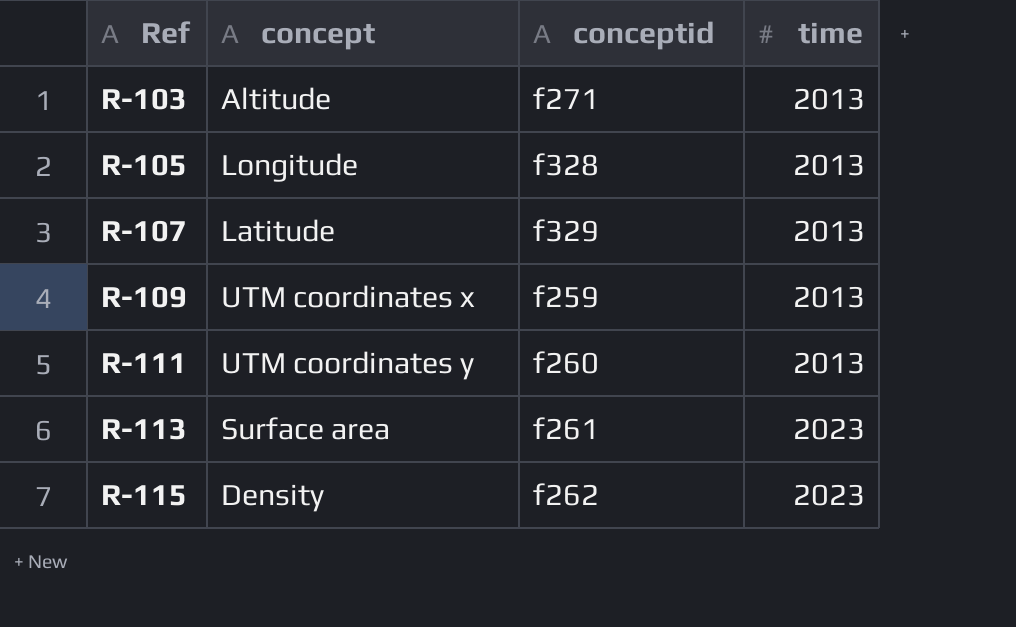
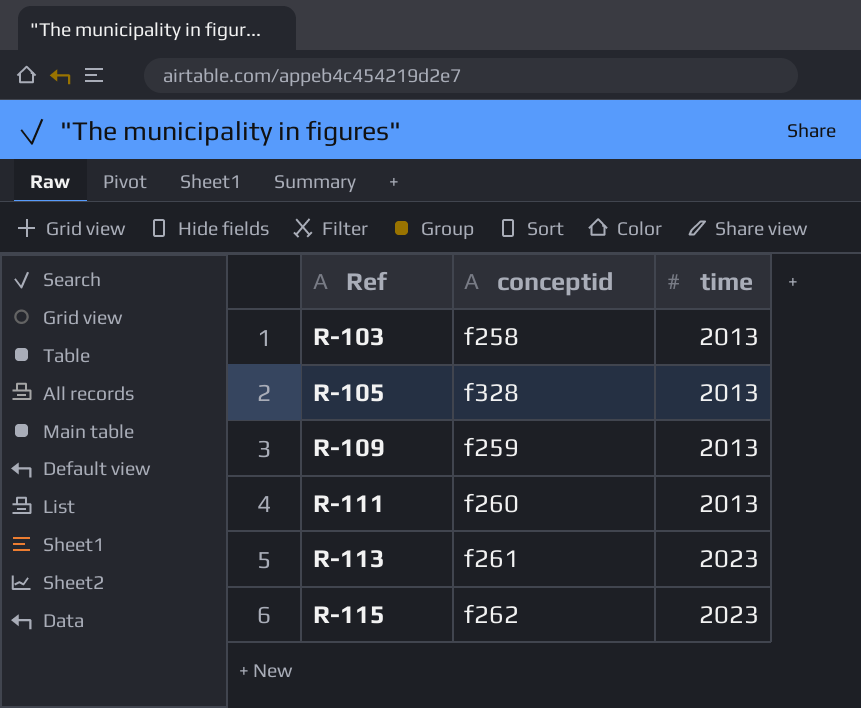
column concept | position: 2 -> none
row R-107: Latitude | f329 | 2013 -> none
R-103 | conceptid: f271 -> f258

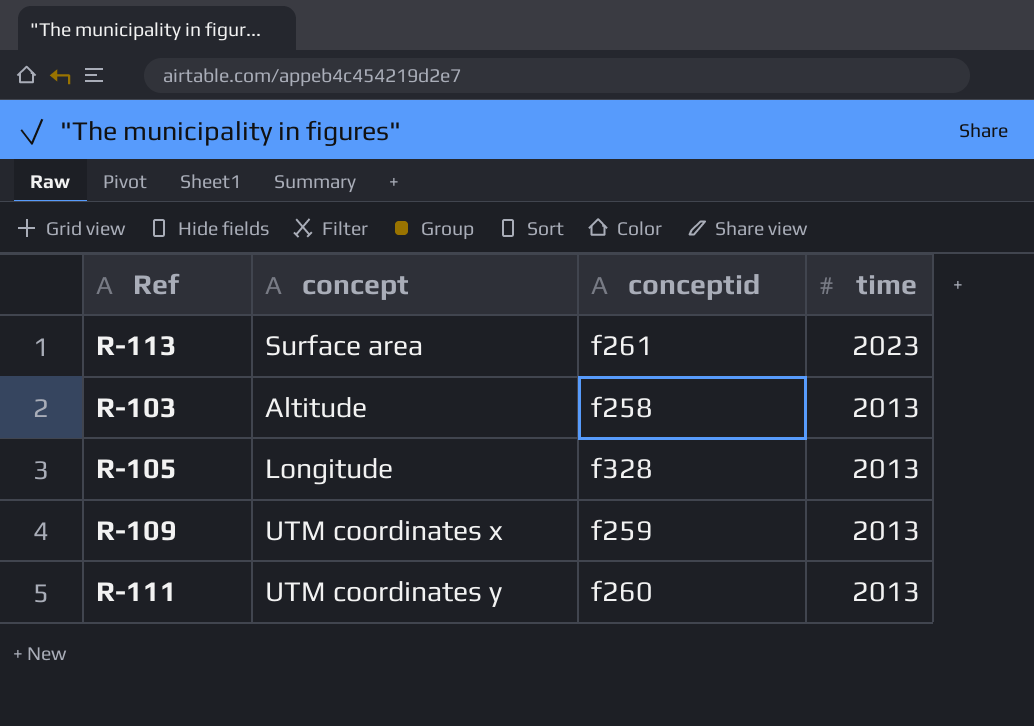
row order: Ref ascending -> time descending
column concept | position: none -> 2
row R-115: f262 | 2023 -> none

